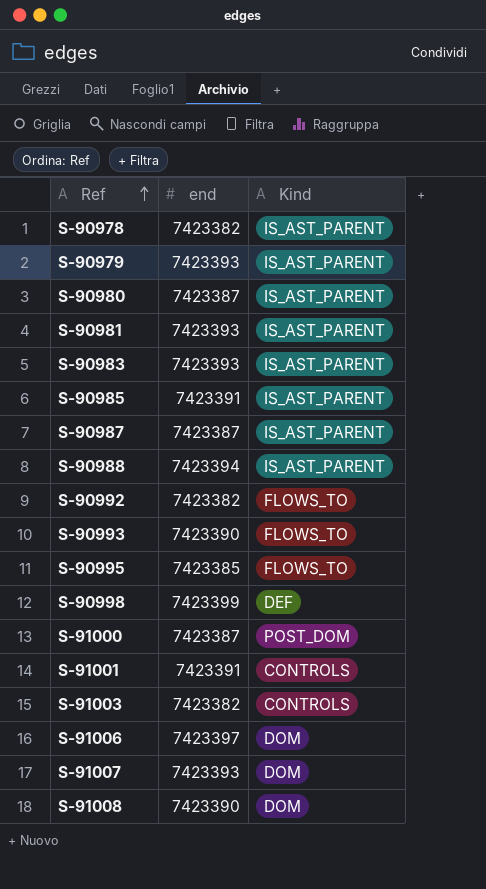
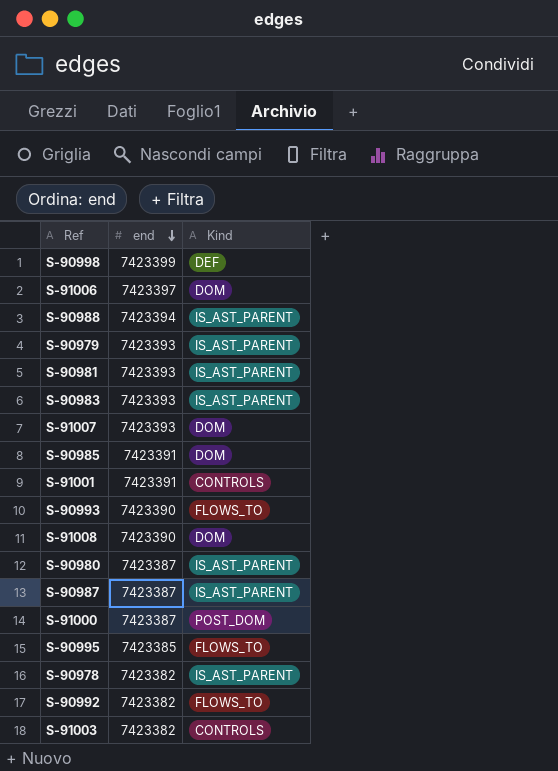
row order: Ref ascending -> end descending
S-90985 | Kind: IS_AST_PARENT -> DOM

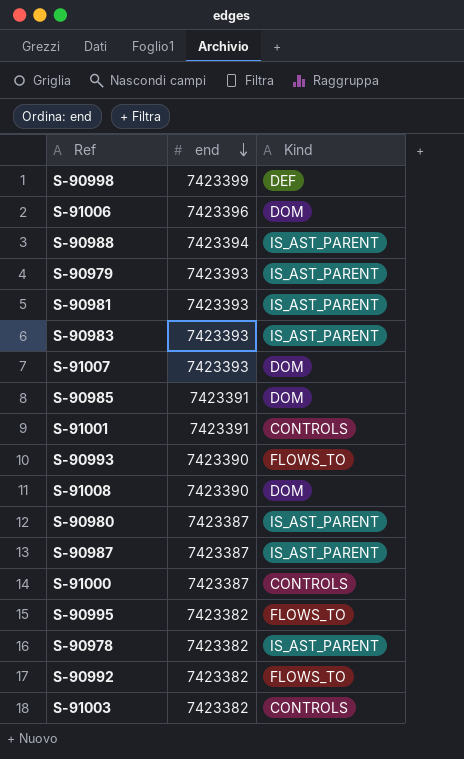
S-91006 | end: 7423397 -> 7423396
S-91000 | Kind: POST_DOM -> CONTROLS
S-90995 | end: 7423385 -> 7423382

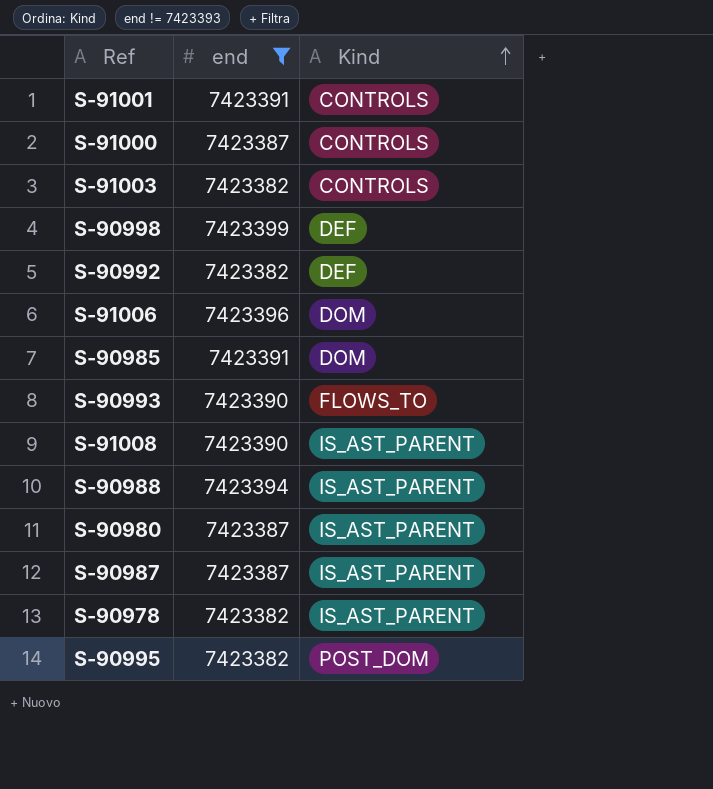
filter: none -> end != 7423393
row order: end descending -> Kind ascending
S-90992 | Kind: FLOWS_TO -> DEF
S-91008 | Kind: DOM -> IS_AST_PARENT
S-90995 | Kind: FLOWS_TO -> POST_DOM

